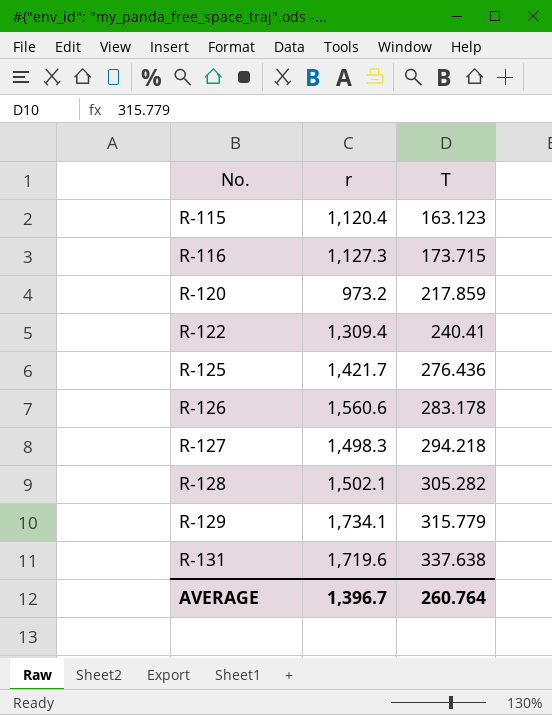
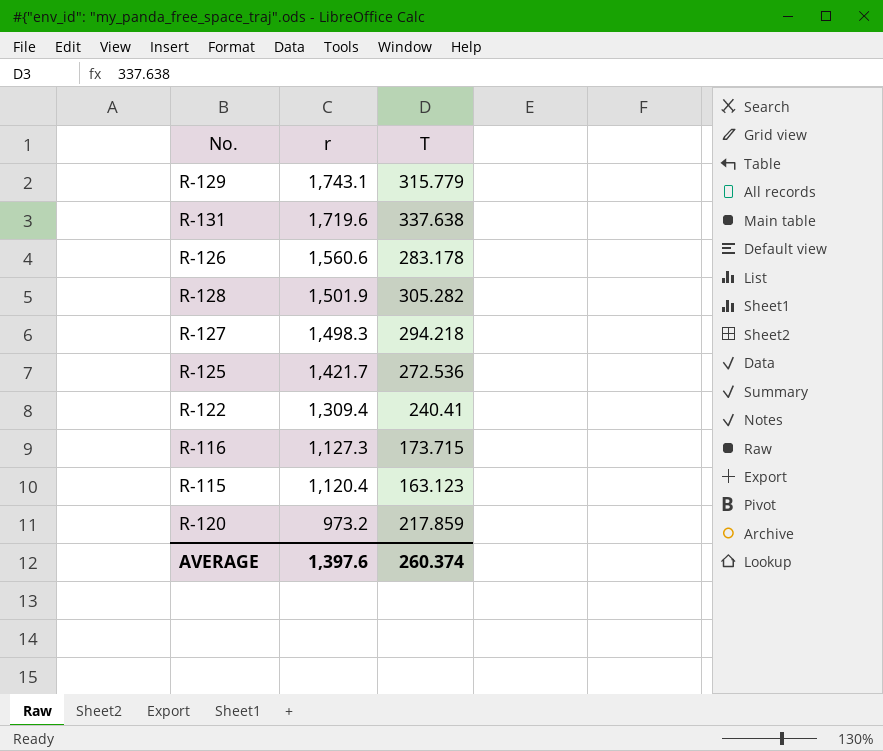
row order: No. ascending -> r descending
R-129 | r: 1,734.1 -> 1,743.1
R-128 | r: 1,502.1 -> 1,501.9
R-125 | T: 276.436 -> 272.536
AVERAGE | r: 1,396.7 -> 1,397.6
AVERAGE | T: 260.764 -> 260.374

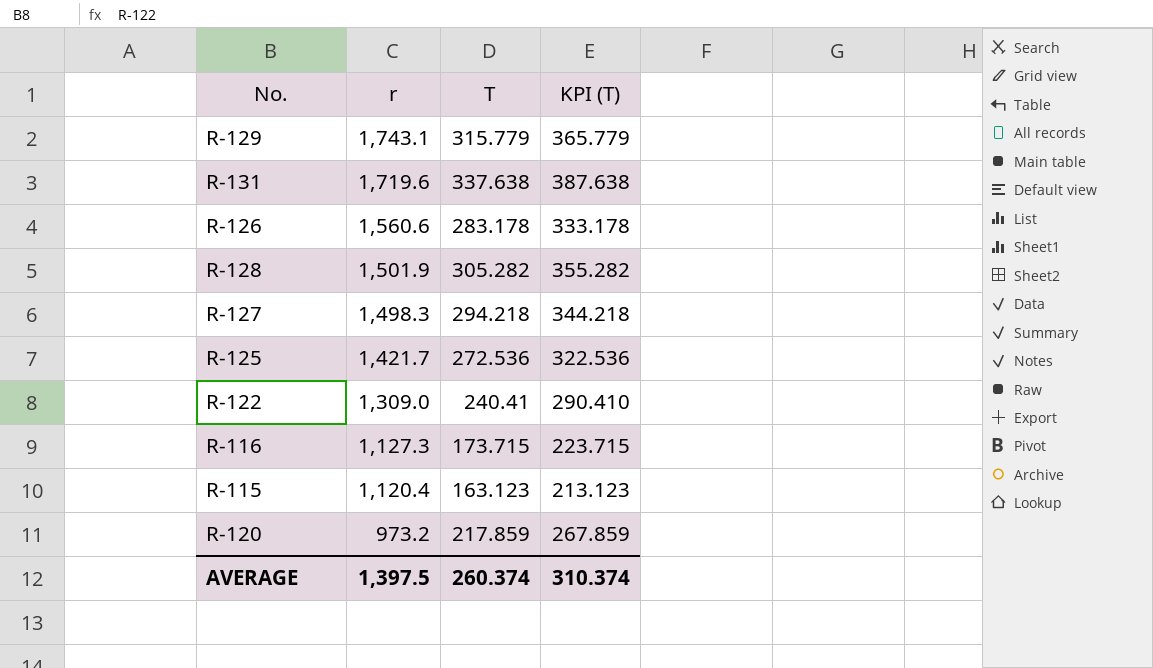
column KPI (T) | formula: none -> [T] + 50
R-122 | r: 1,309.4 -> 1,309.0
AVERAGE | r: 1,397.6 -> 1,397.5

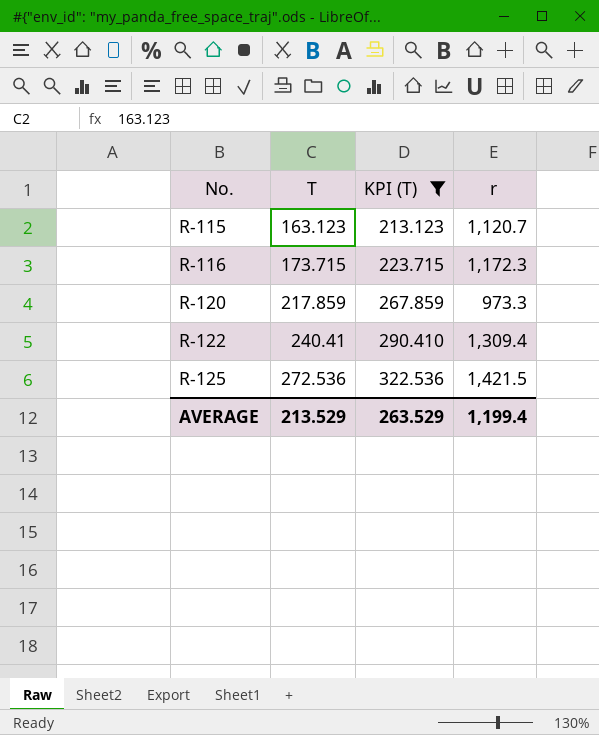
filter: none -> KPI (T) <= 322.536
row order: r descending -> No. ascending
column r | position: 2 -> 4
R-115 | r: 1,120.4 -> 1,120.7
R-116 | r: 1,127.3 -> 1,172.3
R-120 | r: 973.2 -> 973.3
R-122 | r: 1,309.0 -> 1,309.4
R-125 | r: 1,421.7 -> 1,421.5
AVERAGE | T: 260.374 -> 213.529
AVERAGE | KPI (T): 310.374 -> 263.529
AVERAGE | r: 1,397.5 -> 1,199.4

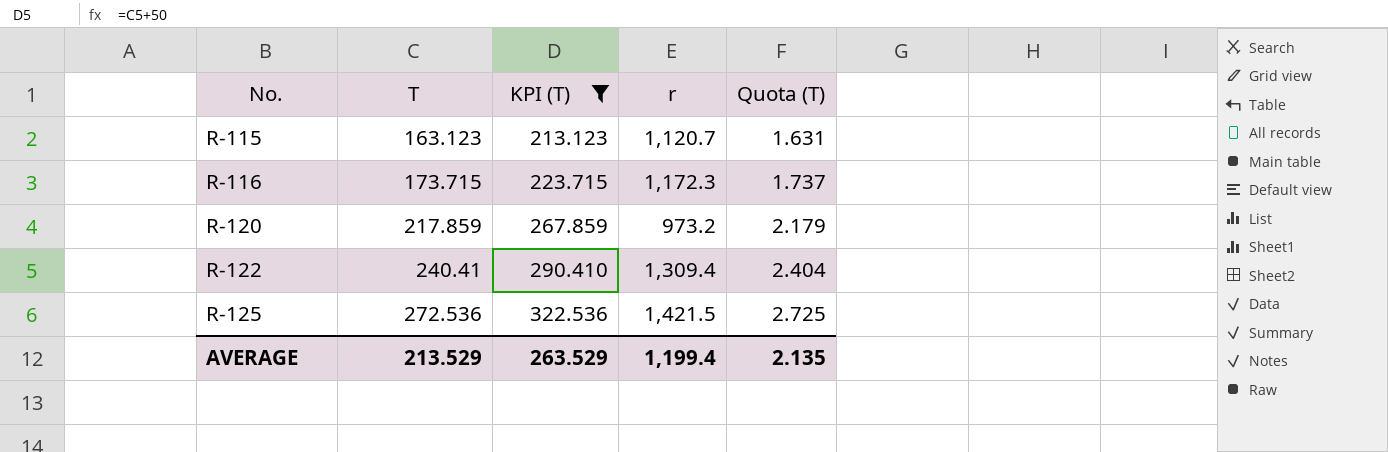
column Quota (T) | formula: none -> [T] * 0.01
R-120 | r: 973.3 -> 973.2

